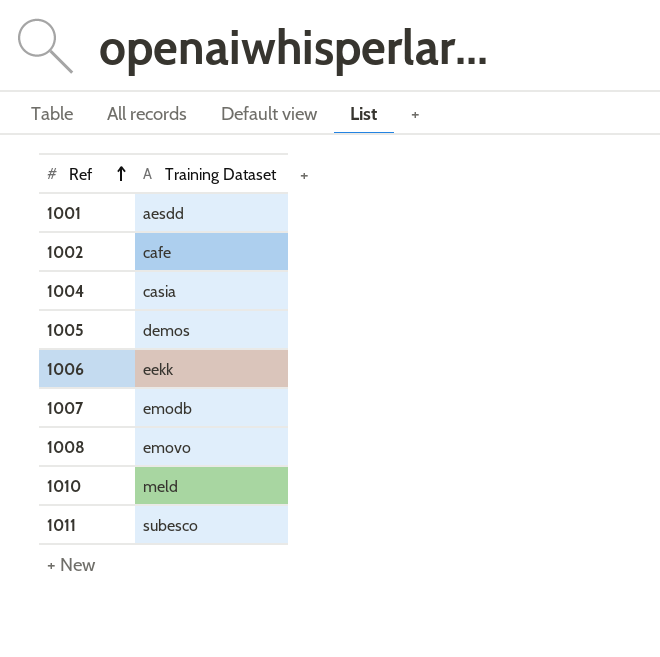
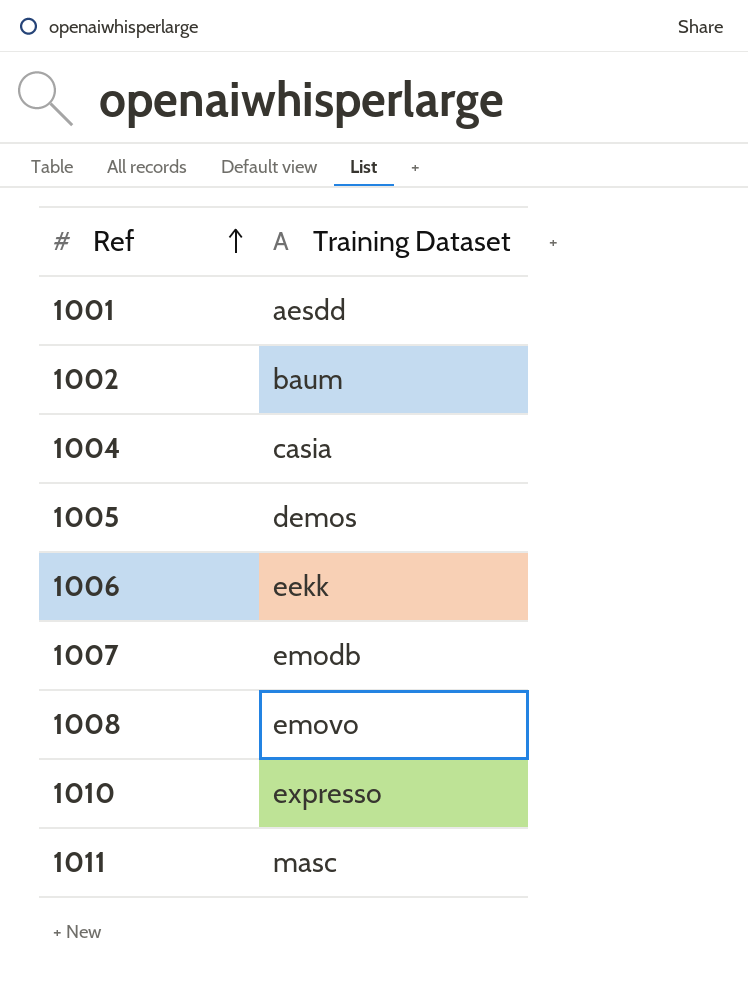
1002 | Training Dataset: cafe -> baum
1010 | Training Dataset: meld -> expresso
1011 | Training Dataset: subesco -> masc

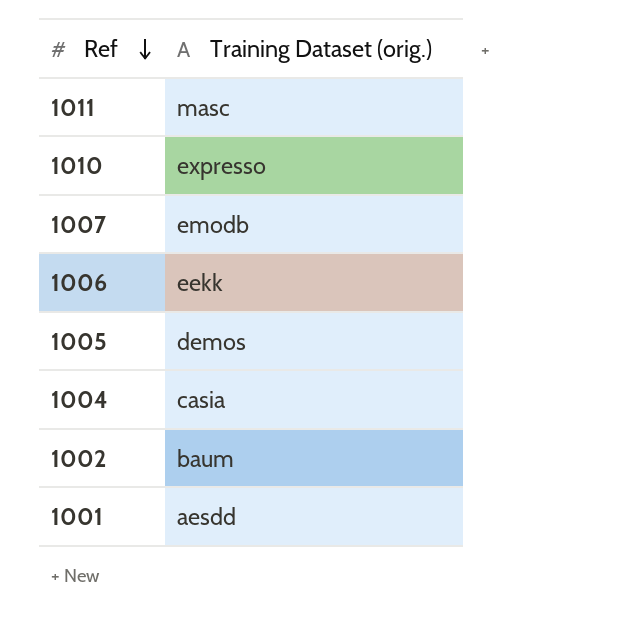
row order: Ref ascending -> Ref descending
column name: Training Dataset -> Training Dataset (orig.)
row 1008: emovo -> none

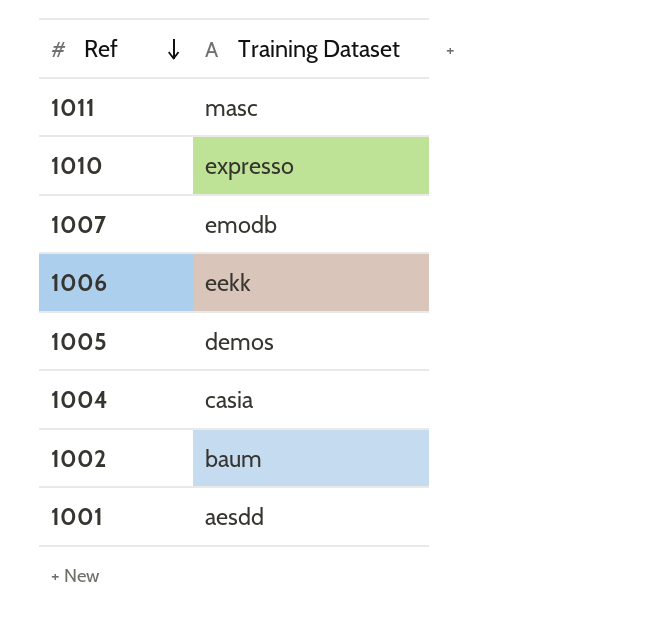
column name: Training Dataset (orig.) -> Training Dataset

